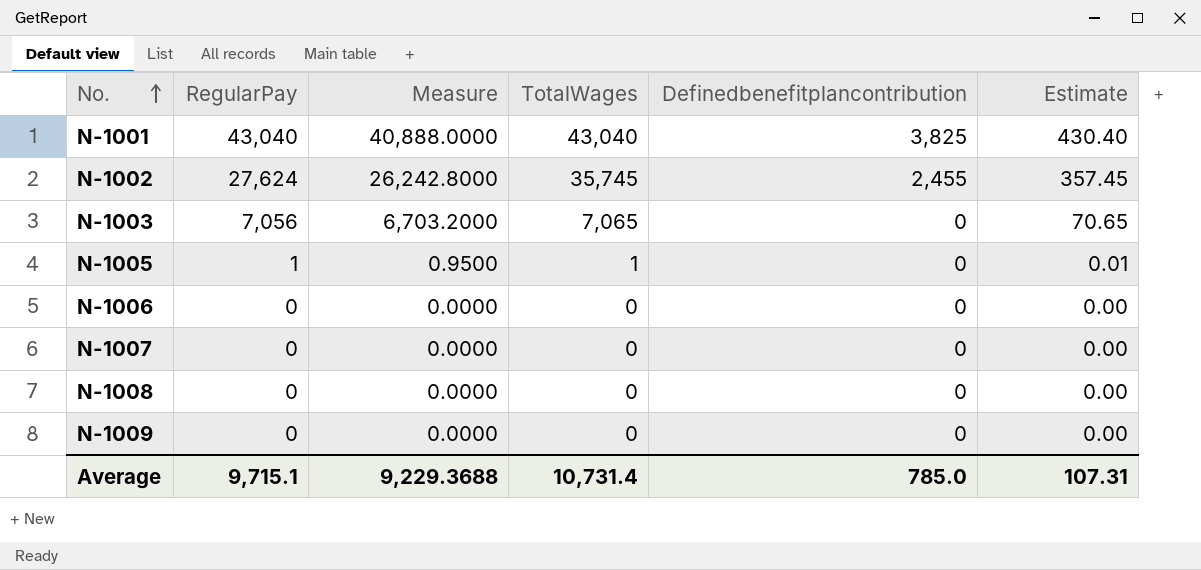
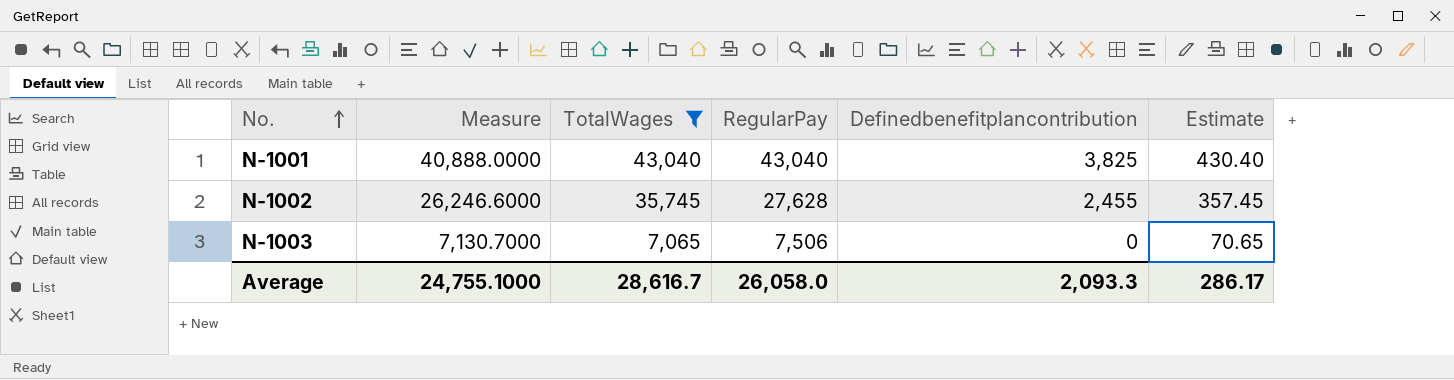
filter: none -> TotalWages >= 7,065
column RegularPay | position: 2 -> 4
N-1002 | Measure: 26,242.8000 -> 26,246.6000
N-1002 | RegularPay: 27,624 -> 27,628
N-1003 | Measure: 6,703.2000 -> 7,130.7000
N-1003 | RegularPay: 7,056 -> 7,506
Average | Measure: 9,229.3688 -> 24,755.1000
Average | TotalWages: 10,731.4 -> 28,616.7
Average | RegularPay: 9,715.1 -> 26,058.0
Average | Definedbenefitplancontribution: 785.0 -> 2,093.3
Average | Estimate: 107.31 -> 286.17

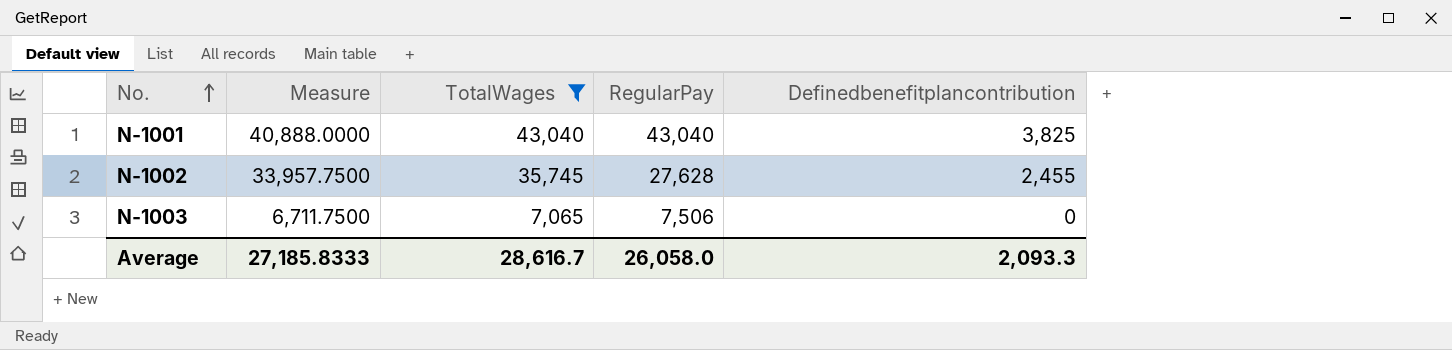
column Estimate | formula: [TotalWages] * 0.01 -> none
column Measure | formula: [RegularPay] * 0.95 -> [TotalWages] * 0.95
Average | Measure: 24,755.1000 -> 27,185.8333

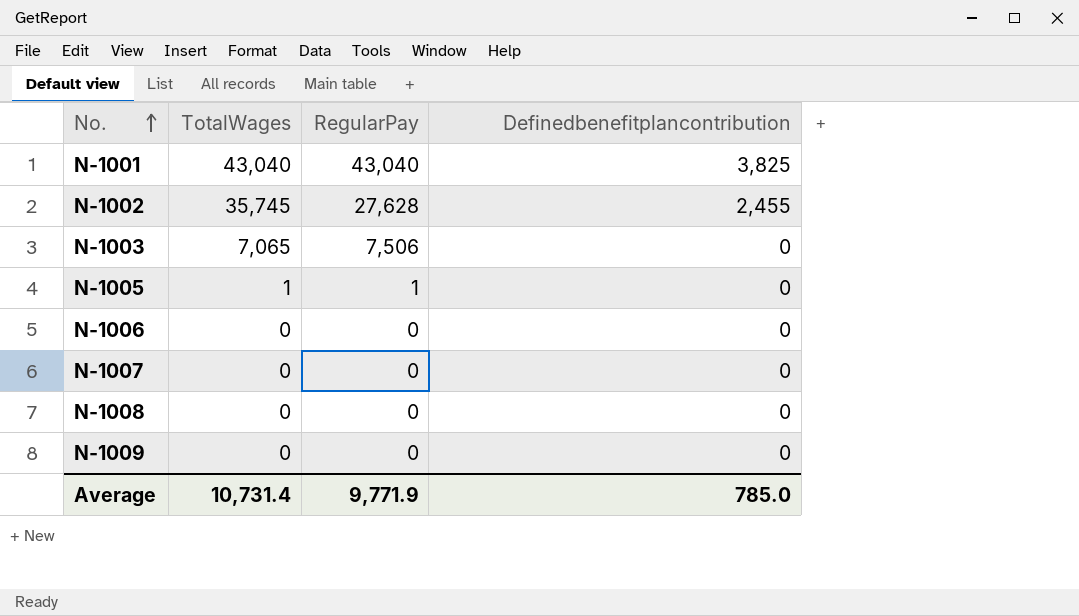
filter: TotalWages >= 7,065 -> none
column Measure | formula: [TotalWages] * 0.95 -> none
Average | TotalWages: 28,616.7 -> 10,731.4
Average | RegularPay: 26,058.0 -> 9,771.9
Average | Definedbenefitplancontribution: 2,093.3 -> 785.0

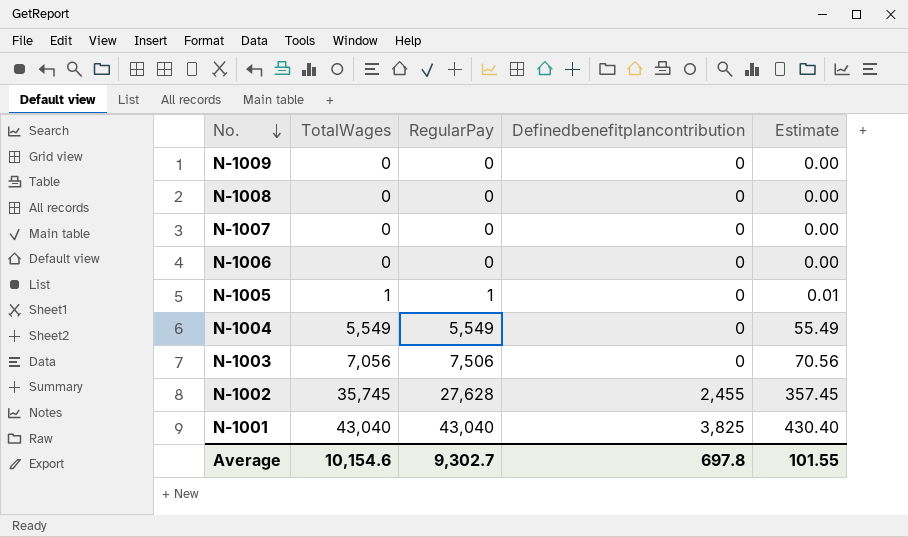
row order: No. ascending -> No. descending
column Estimate | formula: none -> [TotalWages] * 0.01
row N-1004: none -> 5,549 | 5,549 | 0 | 55.49
N-1003 | TotalWages: 7,065 -> 7,056
Average | TotalWages: 10,731.4 -> 10,154.6
Average | RegularPay: 9,771.9 -> 9,302.7
Average | Definedbenefitplancontribution: 785.0 -> 697.8

